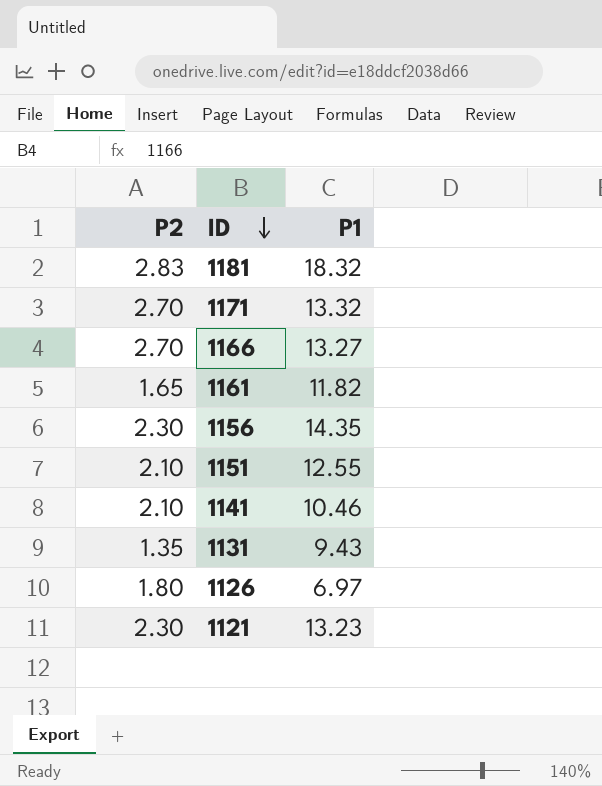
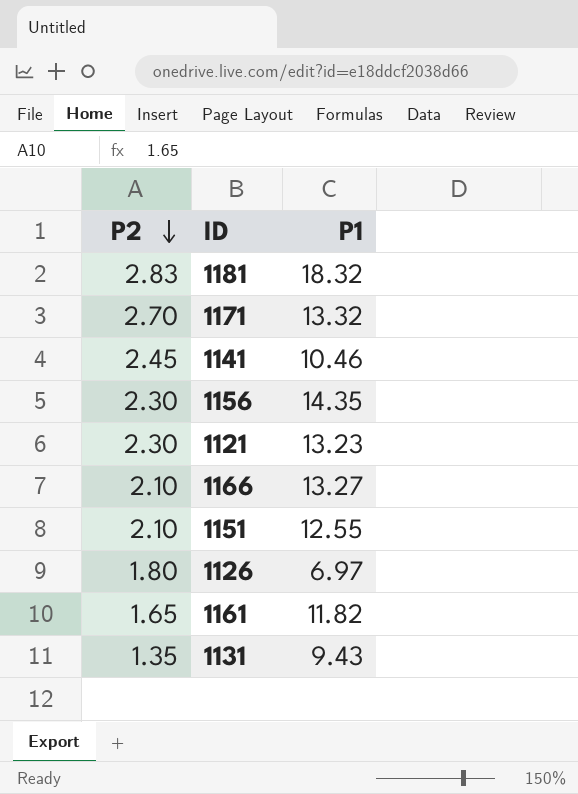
row order: ID descending -> P2 descending
1141 | P2: 2.10 -> 2.45
1166 | P2: 2.70 -> 2.10

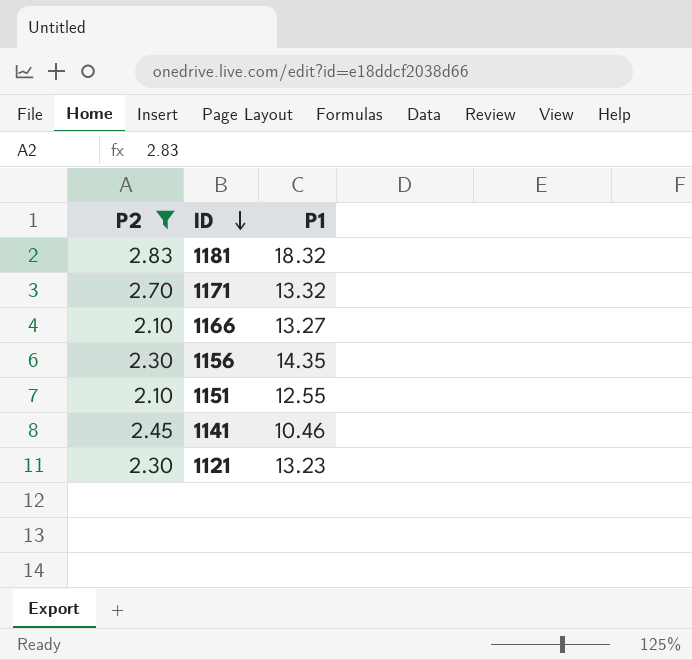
filter: none -> P2 >= 2.10
row order: P2 descending -> ID descending

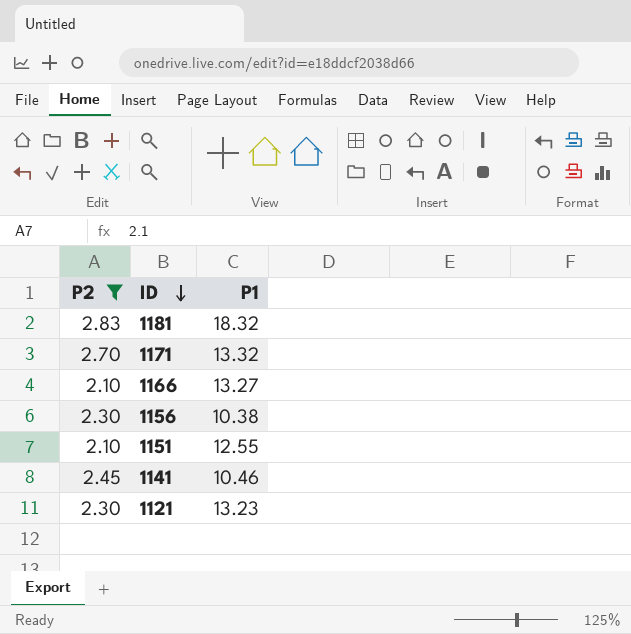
1156 | P1: 14.35 -> 10.38

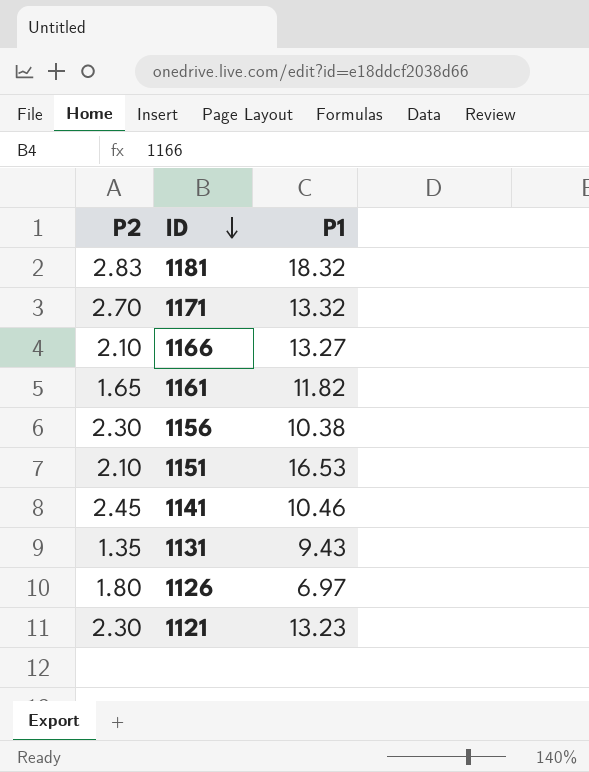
filter: P2 >= 2.10 -> none
1151 | P1: 12.55 -> 16.53

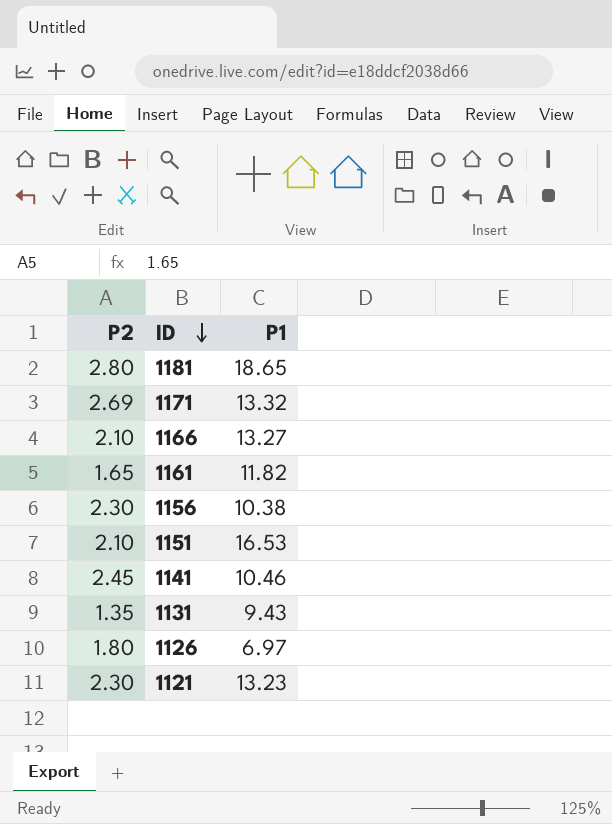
1181 | P2: 2.83 -> 2.80
1181 | P1: 18.32 -> 18.65
1171 | P2: 2.70 -> 2.69

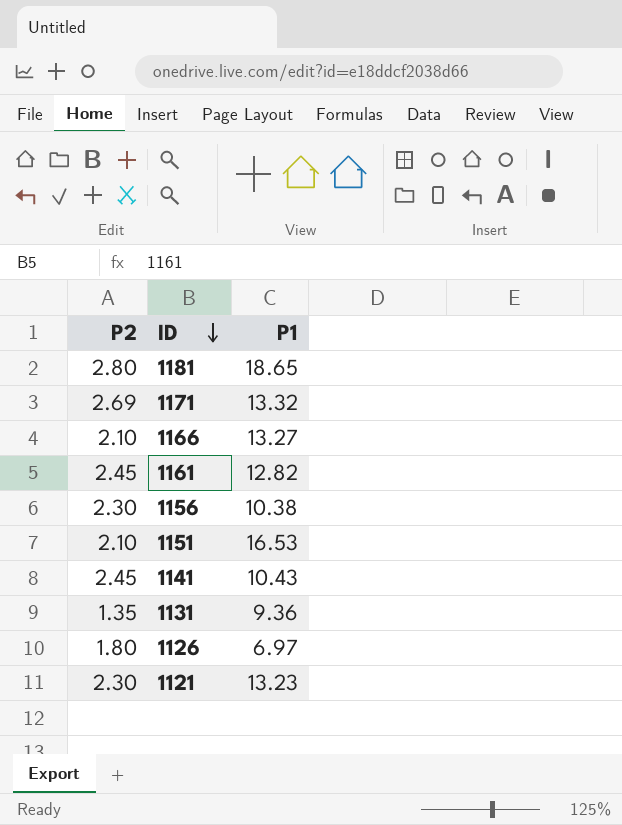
1161 | P2: 1.65 -> 2.45
1161 | P1: 11.82 -> 12.82
1141 | P1: 10.46 -> 10.43
1131 | P1: 9.43 -> 9.36

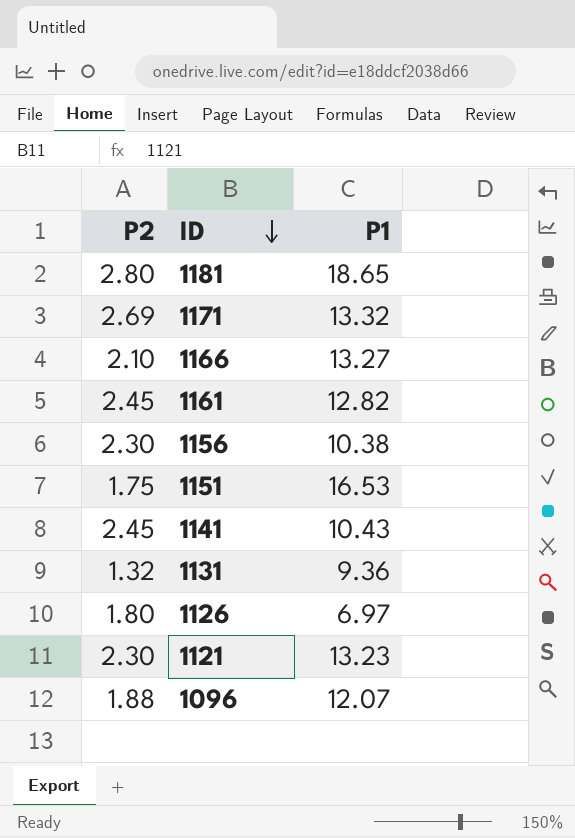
1151 | P2: 2.10 -> 1.75
1131 | P2: 1.35 -> 1.32
row 1096: none -> 1.88 | 12.07

